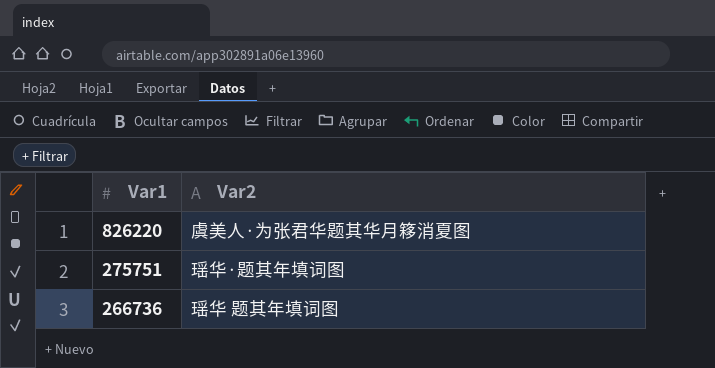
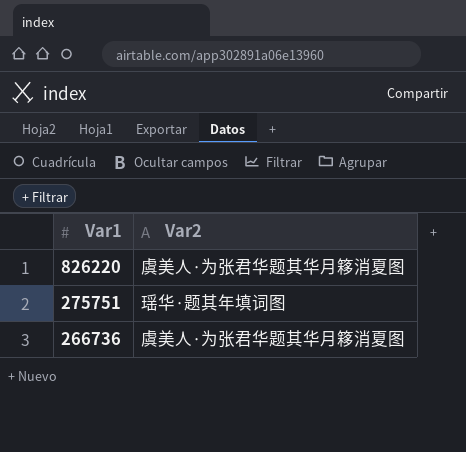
266736 | Var2: 瑶华 题其年填词图 -> 虞美人·为张君华题其华月簃消夏图

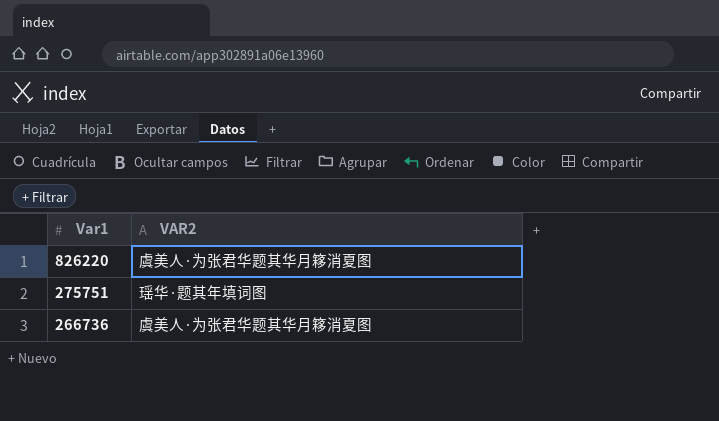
column name: Var2 -> VAR2

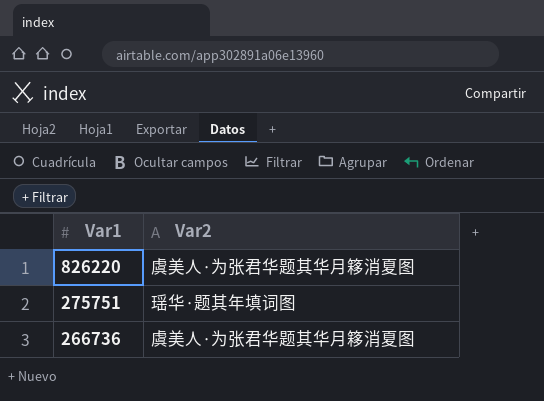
column name: VAR2 -> Var2

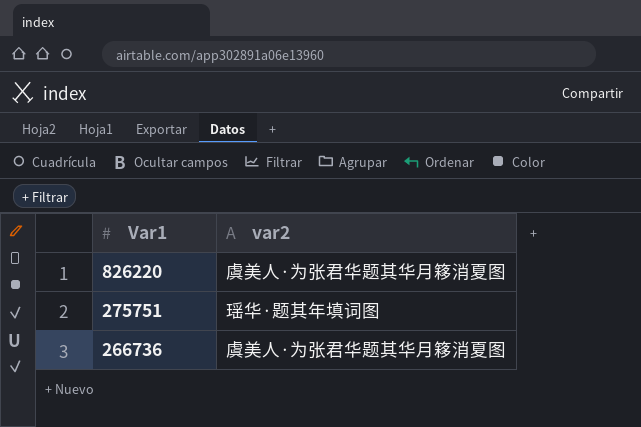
column name: Var2 -> var2

